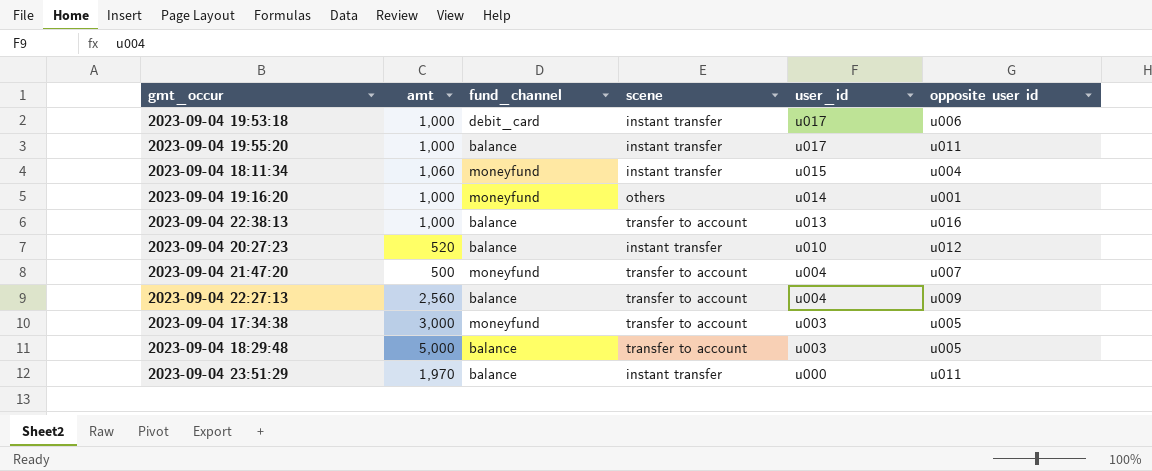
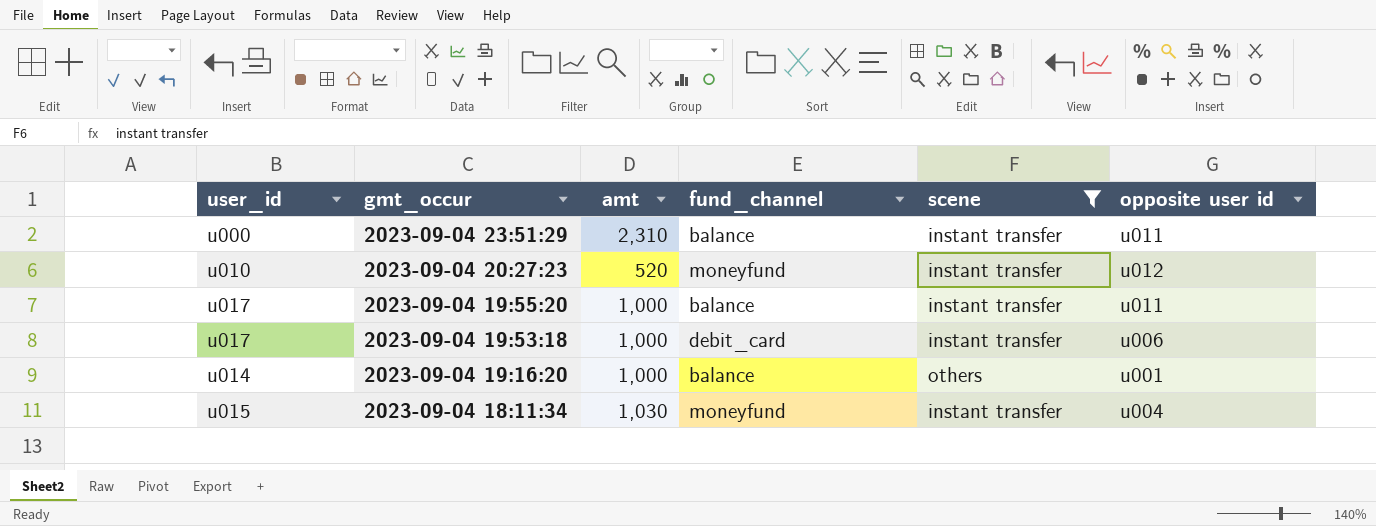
filter: none -> scene != transfer to account
row order: user_id descending -> gmt_occur descending
column user_id | position: 5 -> 1
2023-09-04 23:51:29 | amt: 1,970 -> 2,310
2023-09-04 20:27:23 | fund_channel: balance -> moneyfund
2023-09-04 19:16:20 | fund_channel: moneyfund -> balance
2023-09-04 18:11:34 | amt: 1,060 -> 1,030

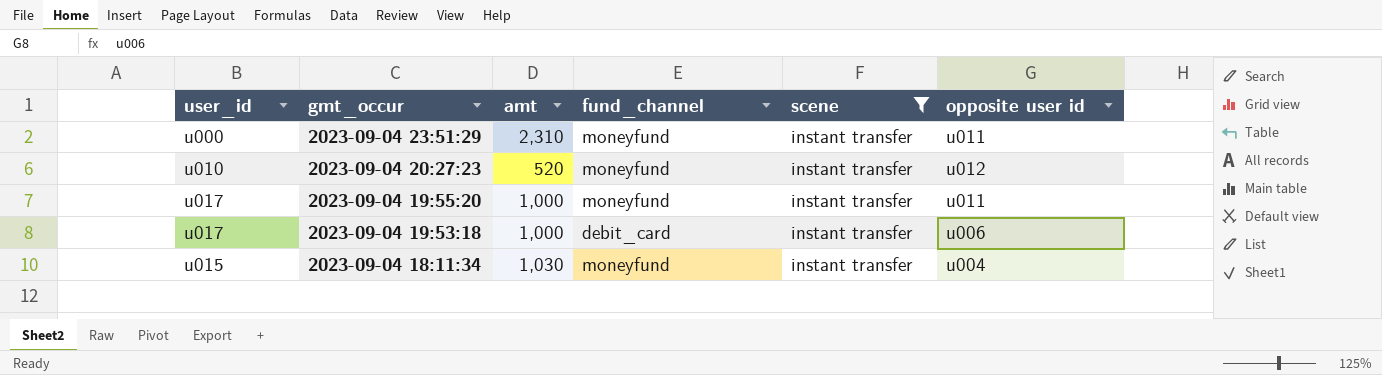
row 2023-09-04 19:16:20: u014 | 1,000 | balance | others | u001 -> none
2023-09-04 23:51:29 | fund_channel: balance -> moneyfund
2023-09-04 19:55:20 | fund_channel: balance -> moneyfund

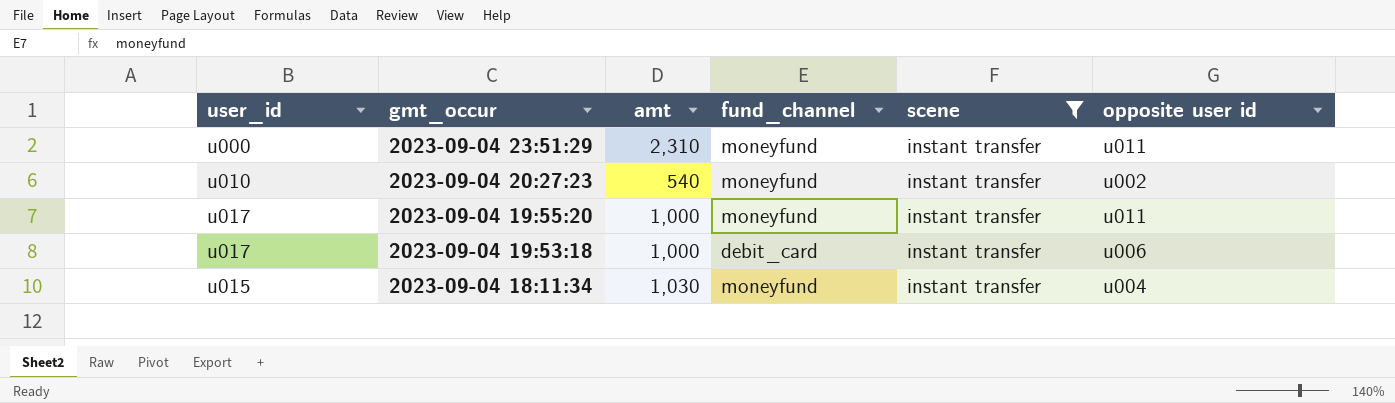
2023-09-04 20:27:23 | amt: 520 -> 540
2023-09-04 20:27:23 | opposite user id: u012 -> u002

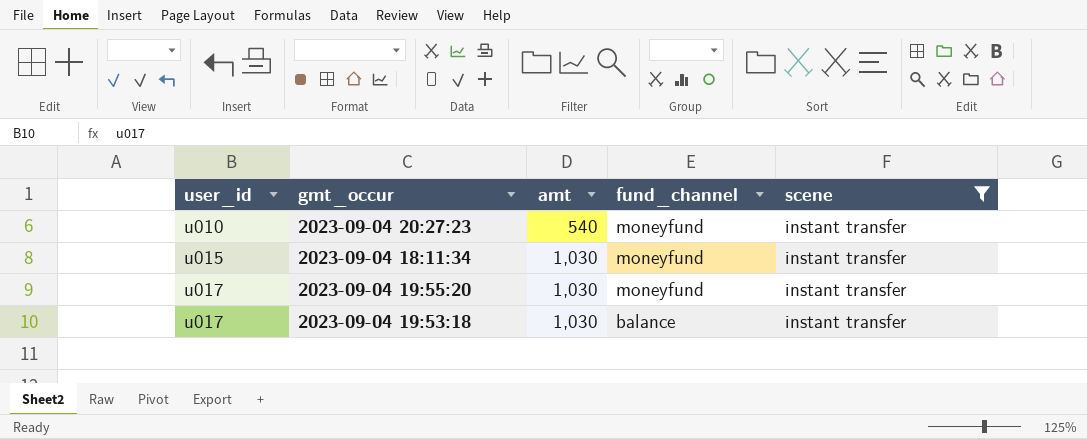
row order: gmt_occur descending -> user_id ascending
column opposite user id | position: 6 -> none
row 2023-09-04 23:51:29: u000 | 2,310 | moneyfund | instant transfer | u011 -> none
2023-09-04 19:55:20 | amt: 1,000 -> 1,030
2023-09-04 19:53:18 | amt: 1,000 -> 1,030
2023-09-04 19:53:18 | fund_channel: debit_card -> balance

